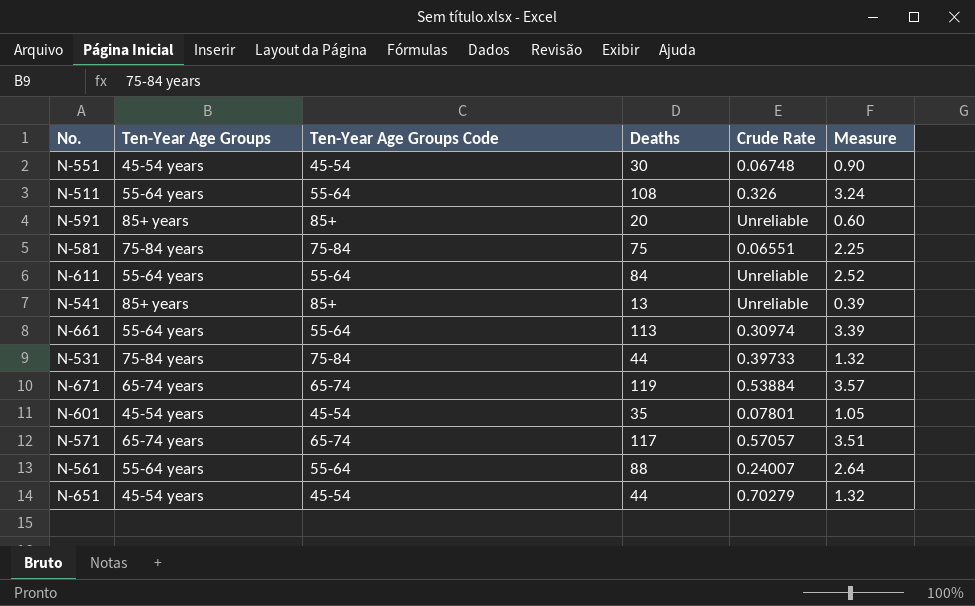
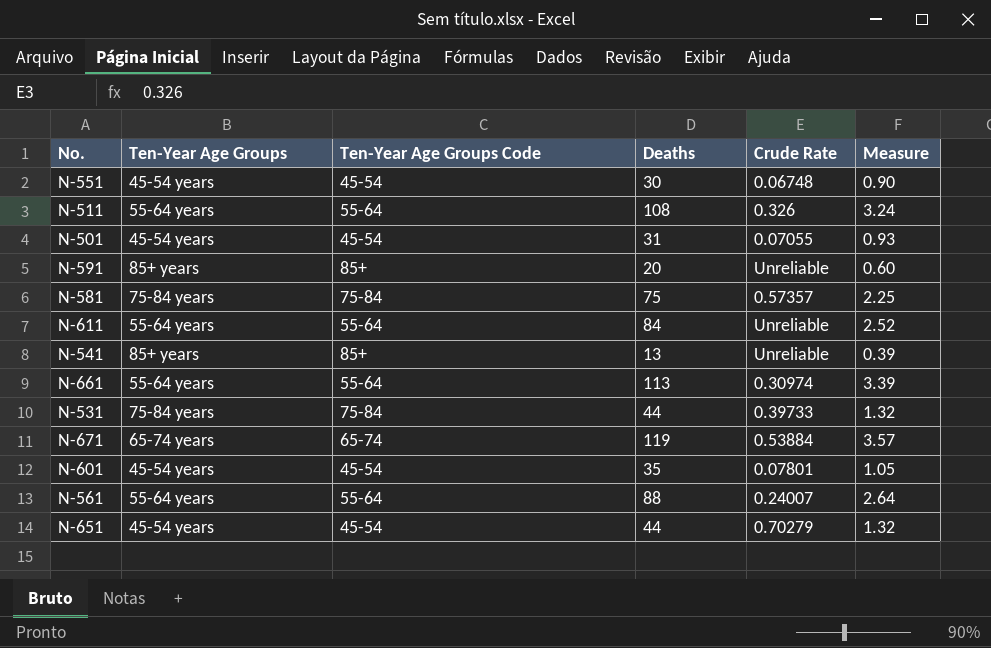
row N-571: 65-74 years | 65-74 | 117 | 0.57057 | 3.51 -> none
row N-501: none -> 45-54 years | 45-54 | 31 | 0.07055 | 0.93
N-581 | Crude Rate: 0.06551 -> 0.57357

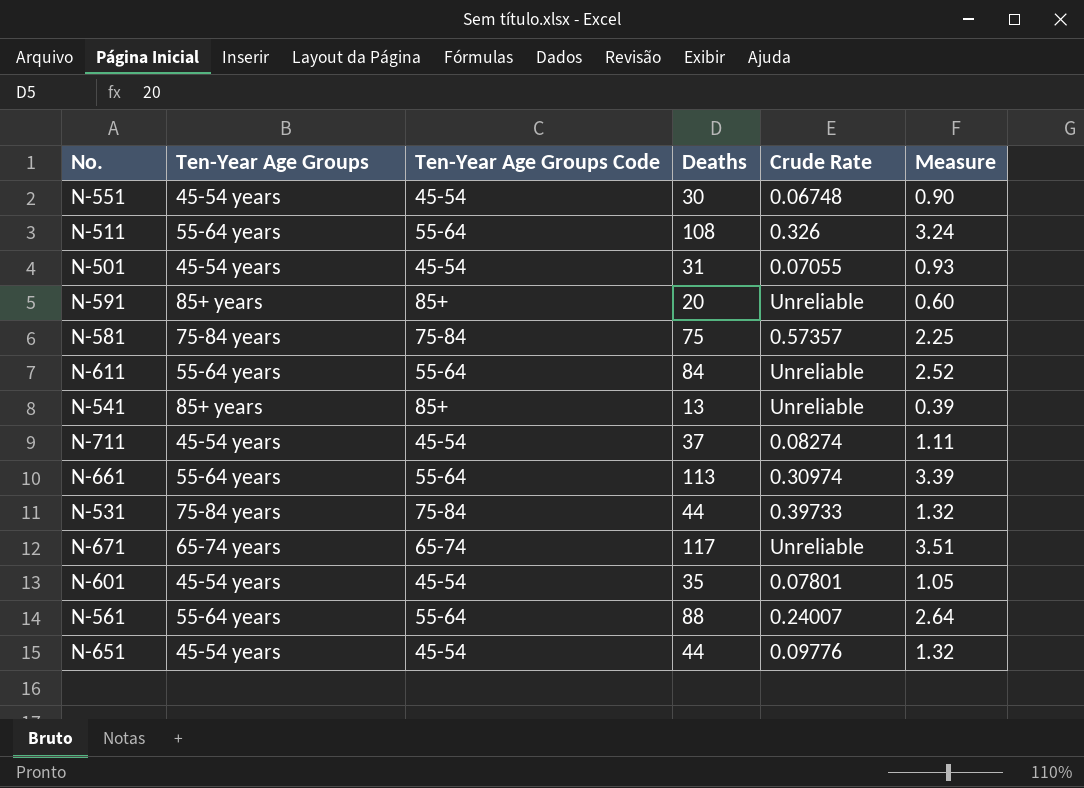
row N-711: none -> 45-54 years | 45-54 | 37 | 0.08274 | 1.11
N-671 | Deaths: 119 -> 117
N-671 | Crude Rate: 0.53884 -> Unreliable
N-671 | Measure: 3.57 -> 3.51
N-651 | Crude Rate: 0.70279 -> 0.09776

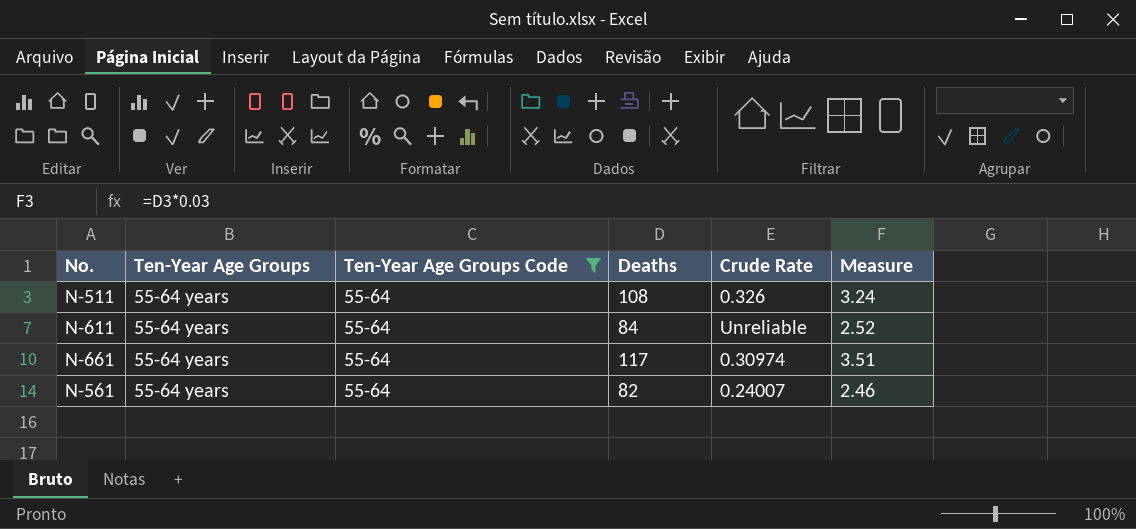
filter: none -> Ten-Year Age Groups Code = 55-64
N-661 | Deaths: 113 -> 117
N-661 | Measure: 3.39 -> 3.51
N-561 | Deaths: 88 -> 82
N-561 | Measure: 2.64 -> 2.46

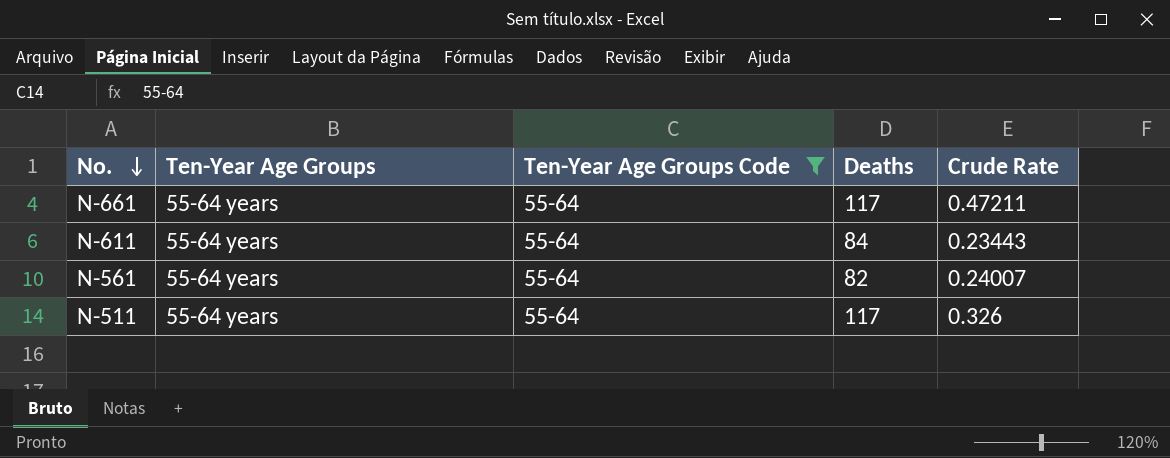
row order: none -> No. descending
column Measure | formula: [Deaths] * 0.03 -> none
N-661 | Crude Rate: 0.30974 -> 0.47211
N-611 | Crude Rate: Unreliable -> 0.23443
N-511 | Deaths: 108 -> 117

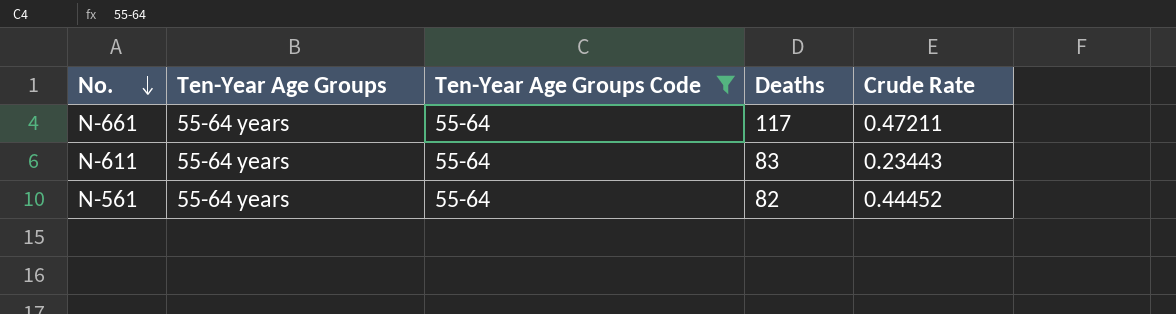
row N-511: 55-64 years | 55-64 | 117 | 0.326 -> none
N-611 | Deaths: 84 -> 83
N-561 | Crude Rate: 0.24007 -> 0.44452

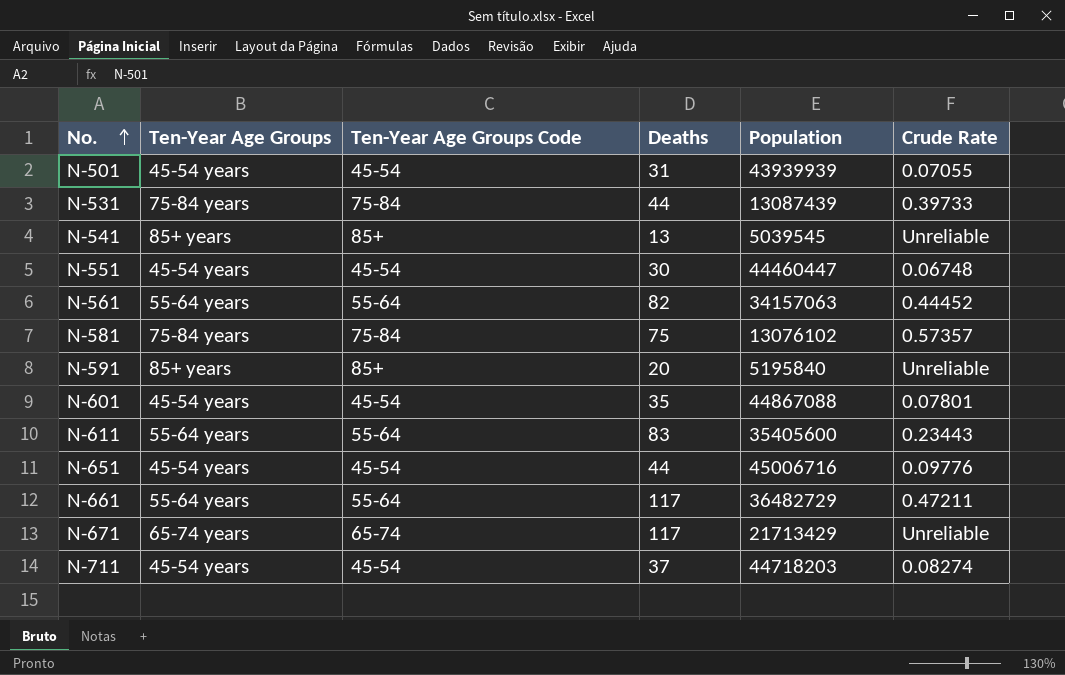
filter: Ten-Year Age Groups Code = 55-64 -> none
row order: No. descending -> No. ascending
column Population | position: none -> 5

